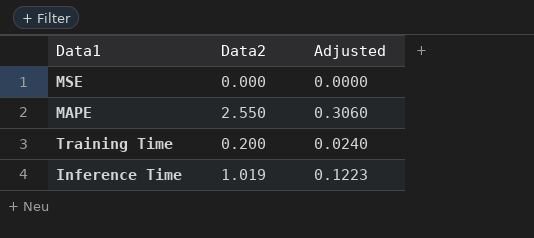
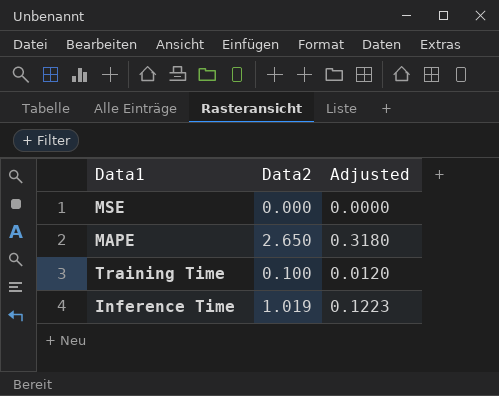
MAPE | Data2: 2.550 -> 2.650
MAPE | Adjusted: 0.3060 -> 0.3180
Training Time | Data2: 0.200 -> 0.100
Training Time | Adjusted: 0.0240 -> 0.0120

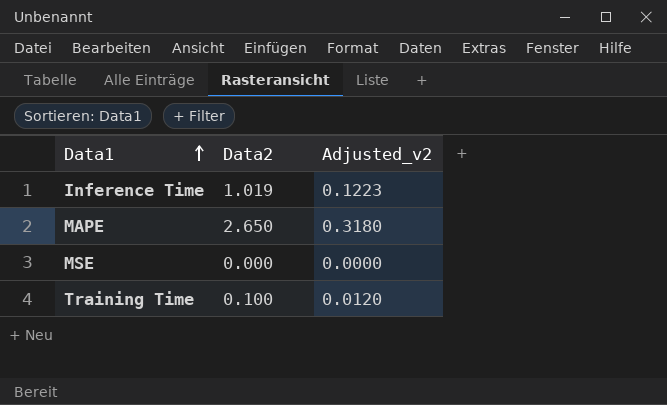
row order: none -> Data1 ascending
column name: Adjusted -> Adjusted_v2

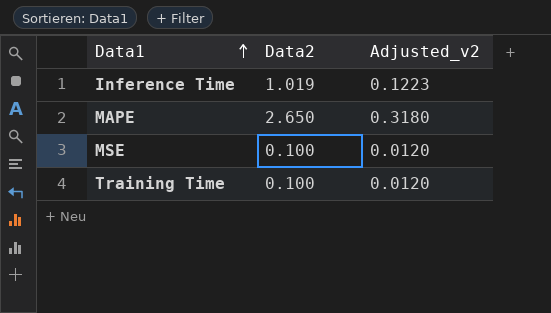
MSE | Data2: 0.000 -> 0.100
MSE | Adjusted_v2: 0.0000 -> 0.0120

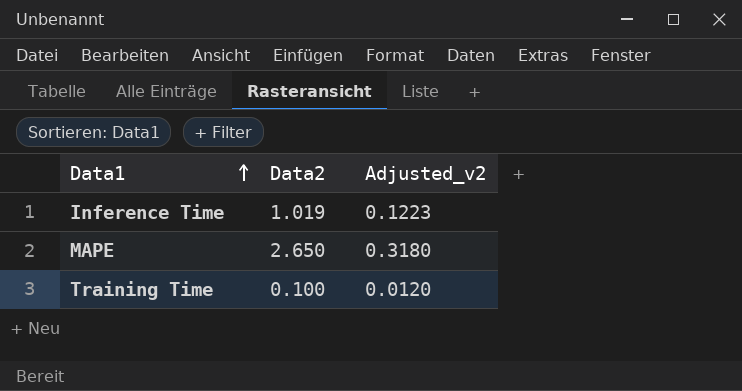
row MSE: 0.100 | 0.0120 -> none

